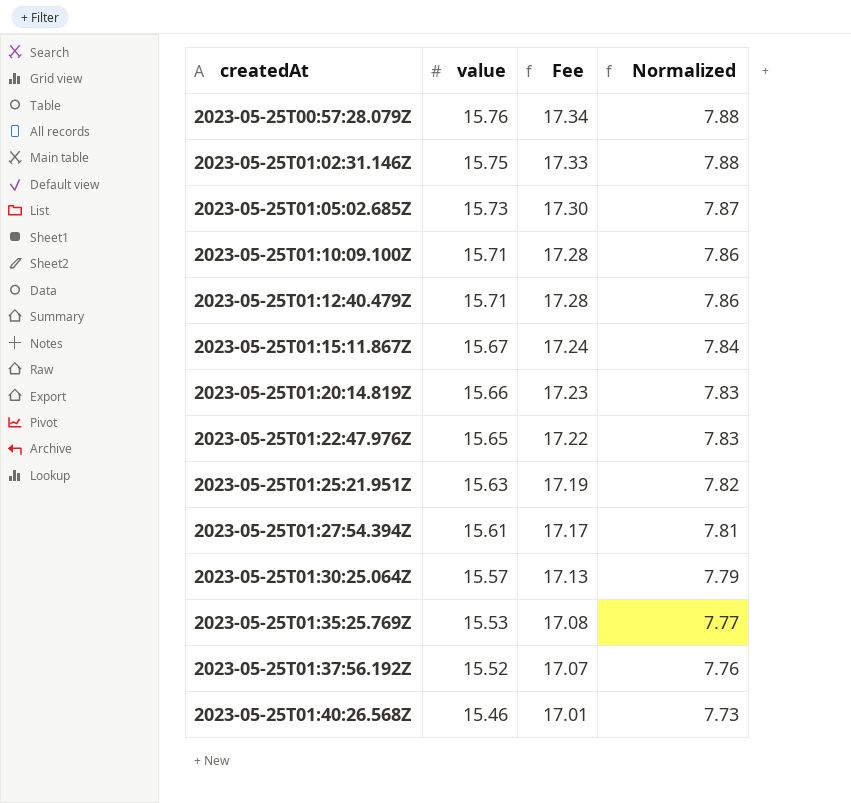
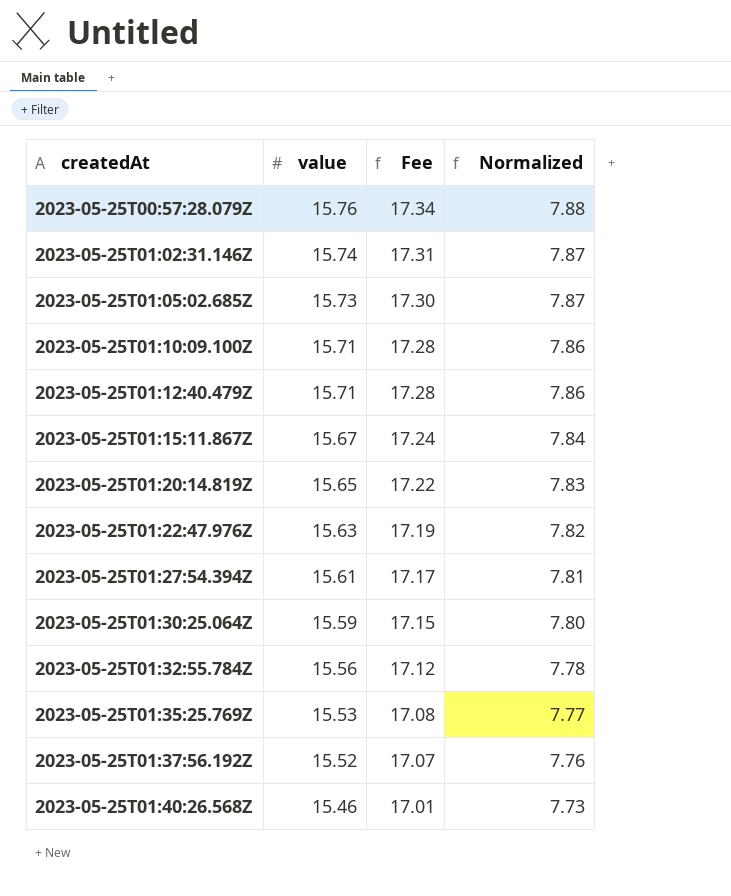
row 2023-05-25T01:25:21.951Z: 15.63 | 17.19 | 7.82 -> none
2023-05-25T01:02:31.146Z | value: 15.75 -> 15.74
2023-05-25T01:02:31.146Z | Fee: 17.33 -> 17.31
2023-05-25T01:02:31.146Z | Normalized: 7.88 -> 7.87
2023-05-25T01:20:14.819Z | value: 15.66 -> 15.65
2023-05-25T01:20:14.819Z | Fee: 17.23 -> 17.22
2023-05-25T01:22:47.976Z | value: 15.65 -> 15.63
2023-05-25T01:22:47.976Z | Fee: 17.22 -> 17.19
2023-05-25T01:22:47.976Z | Normalized: 7.83 -> 7.82
2023-05-25T01:30:25.064Z | value: 15.57 -> 15.59
2023-05-25T01:30:25.064Z | Fee: 17.13 -> 17.15
2023-05-25T01:30:25.064Z | Normalized: 7.79 -> 7.80
row 2023-05-25T01:32:55.784Z: none -> 15.56 | 17.12 | 7.78

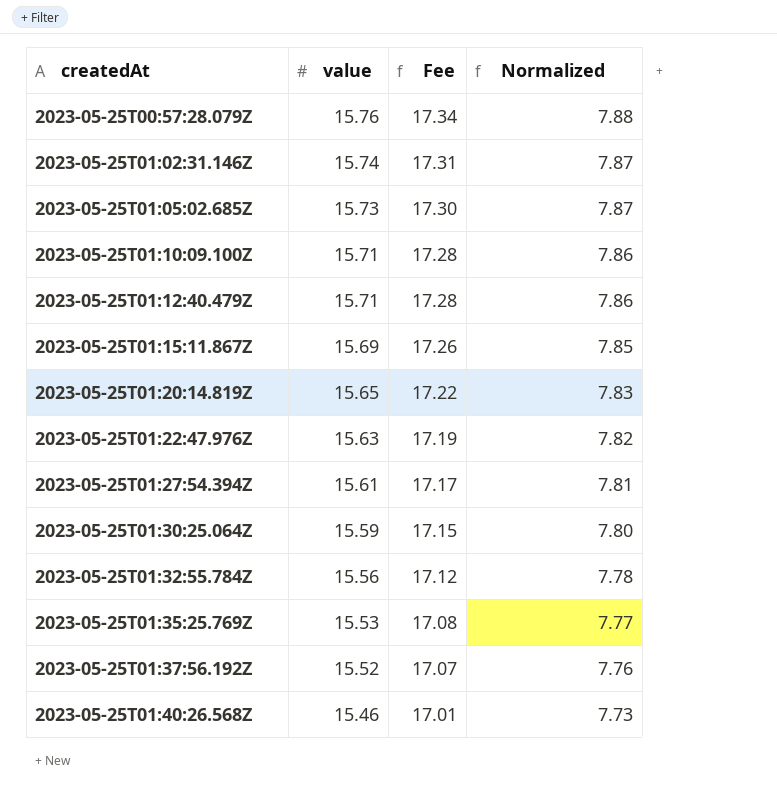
2023-05-25T01:15:11.867Z | value: 15.67 -> 15.69
2023-05-25T01:15:11.867Z | Fee: 17.24 -> 17.26
2023-05-25T01:15:11.867Z | Normalized: 7.84 -> 7.85

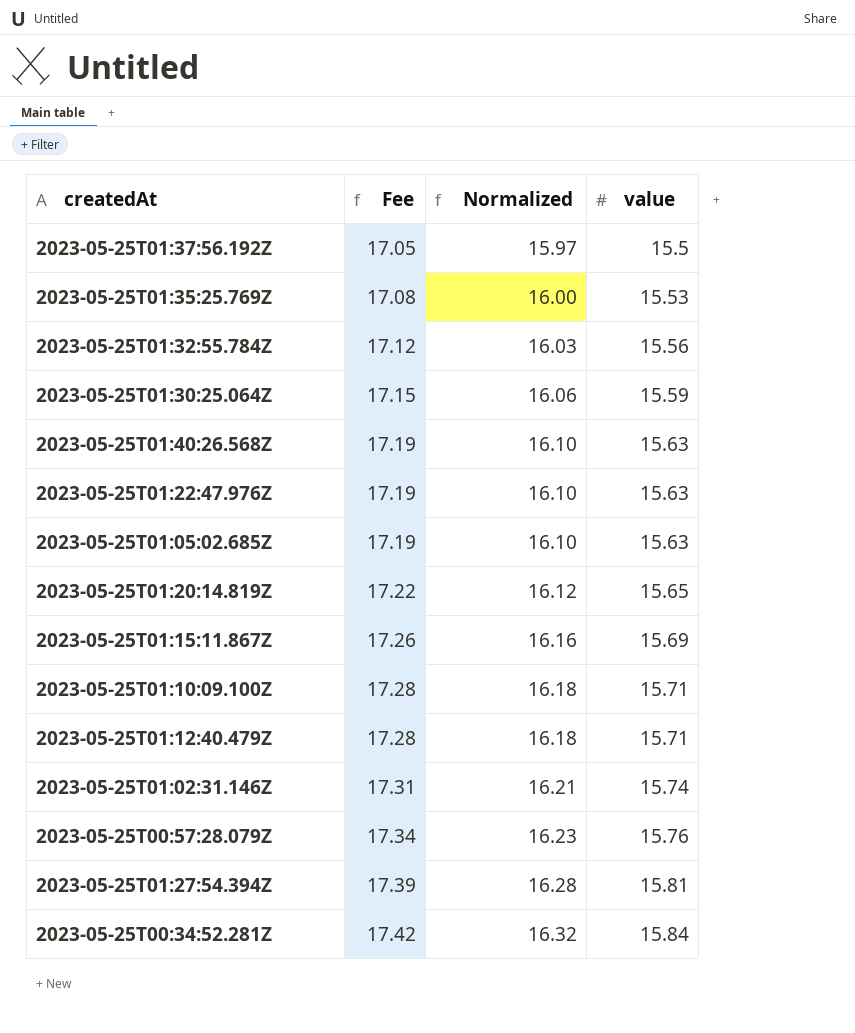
row order: createdAt ascending -> Fee ascending
column Normalized | formula: [value] * 0.5 -> [value] * 1.03
column value | position: 2 -> 4
2023-05-25T01:37:56.192Z | Fee: 17.07 -> 17.05
2023-05-25T01:37:56.192Z | value: 15.52 -> 15.5
2023-05-25T01:40:26.568Z | Fee: 17.01 -> 17.19
2023-05-25T01:40:26.568Z | value: 15.46 -> 15.63
2023-05-25T01:05:02.685Z | Fee: 17.30 -> 17.19
2023-05-25T01:05:02.685Z | value: 15.73 -> 15.63
2023-05-25T01:27:54.394Z | Fee: 17.17 -> 17.39
2023-05-25T01:27:54.394Z | value: 15.61 -> 15.81
row 2023-05-25T00:34:52.281Z: none -> 17.42 | 16.32 | 15.84

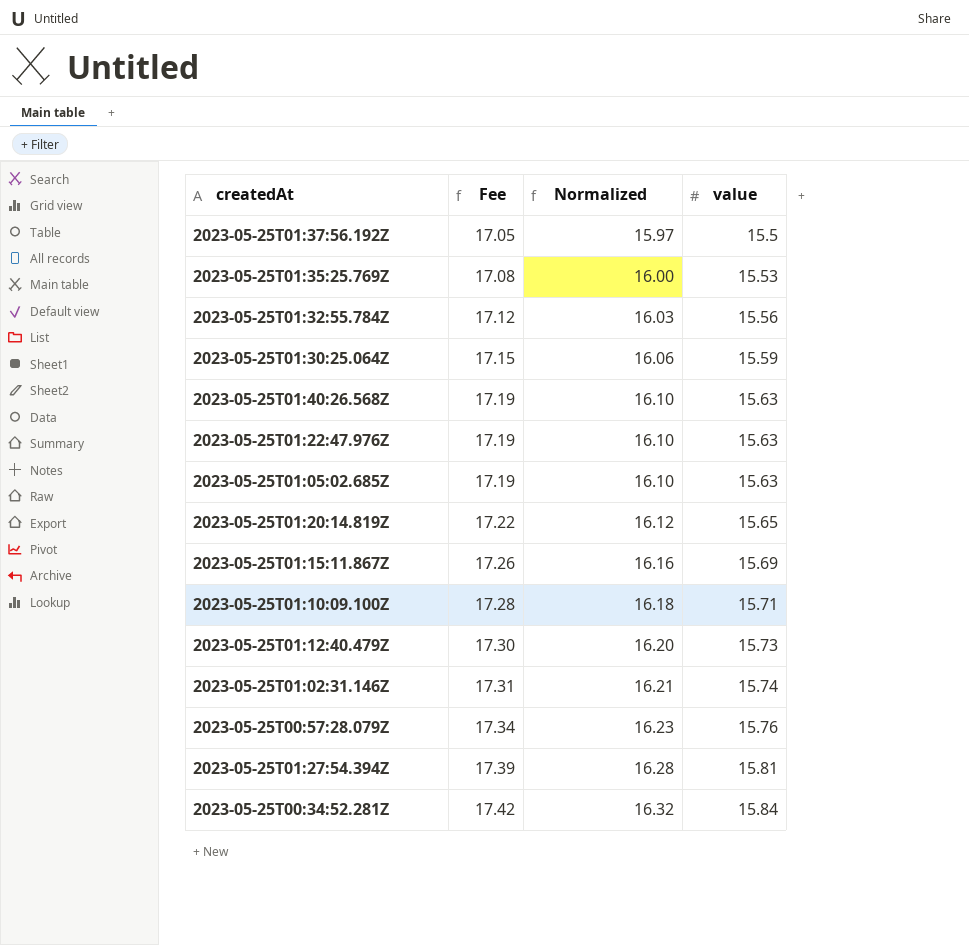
2023-05-25T01:12:40.479Z | Fee: 17.28 -> 17.30
2023-05-25T01:12:40.479Z | Normalized: 16.18 -> 16.20
2023-05-25T01:12:40.479Z | value: 15.71 -> 15.73

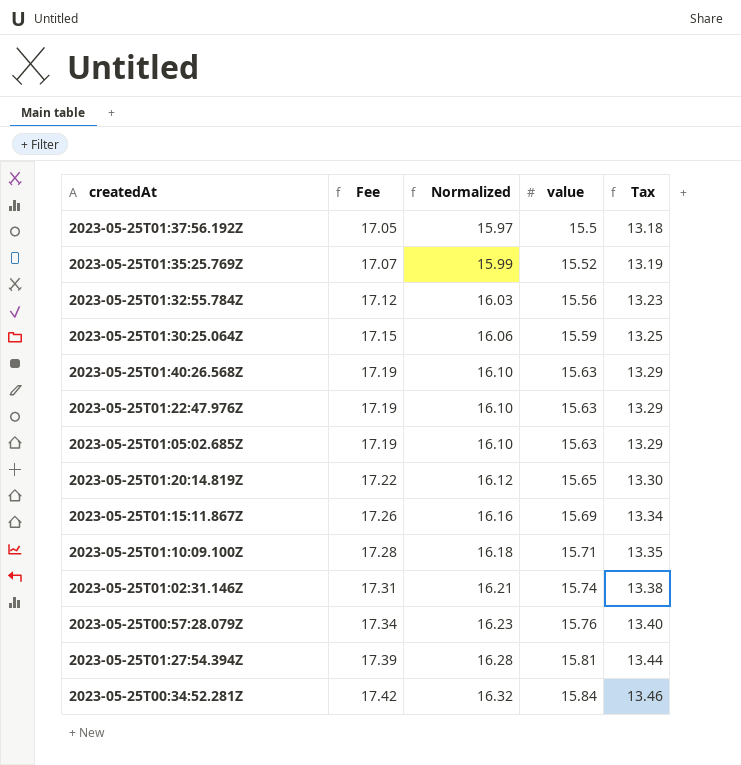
column Tax | formula: none -> [value] * 0.85
row 2023-05-25T01:12:40.479Z: 17.30 | 16.20 | 15.73 -> none
2023-05-25T01:35:25.769Z | Fee: 17.08 -> 17.07
2023-05-25T01:35:25.769Z | Normalized: 16.00 -> 15.99
2023-05-25T01:35:25.769Z | value: 15.53 -> 15.52

